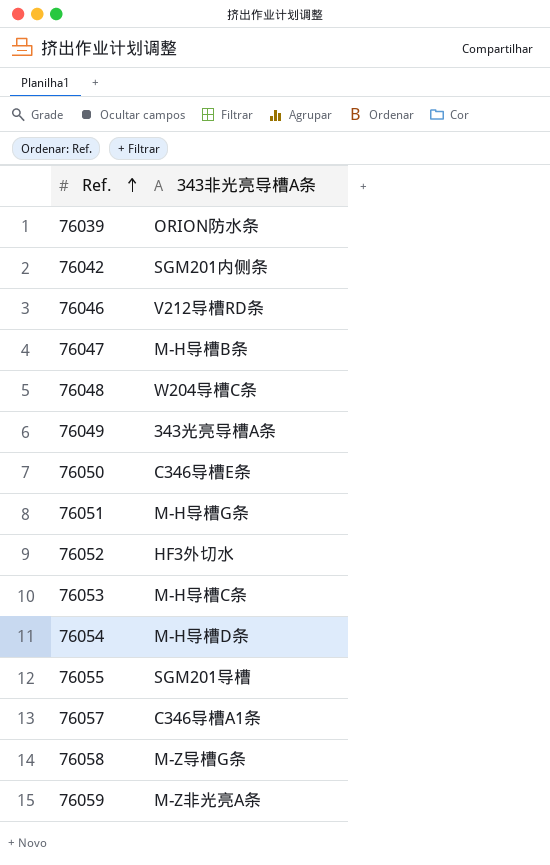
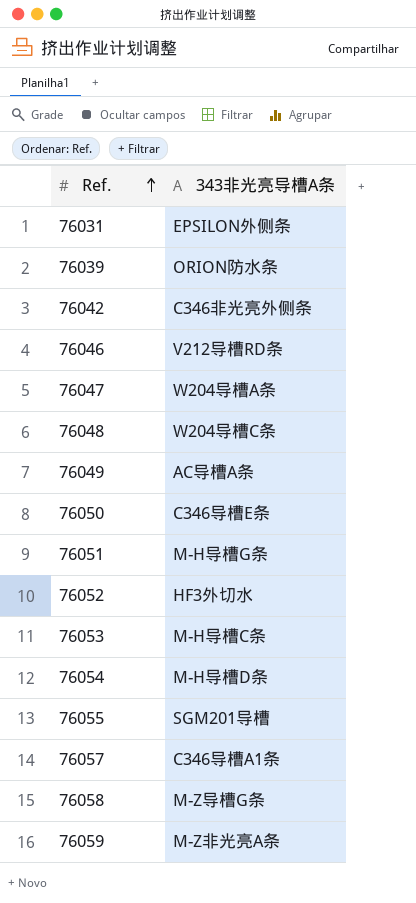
row 76031: none -> EPSILON外侧条
76042 | 343非光亮导槽A条: SGM201内侧条 -> C346非光亮外侧条
76047 | 343非光亮导槽A条: M-H导槽B条 -> W204导槽A条
76049 | 343非光亮导槽A条: 343光亮导槽A条 -> AC导槽A条

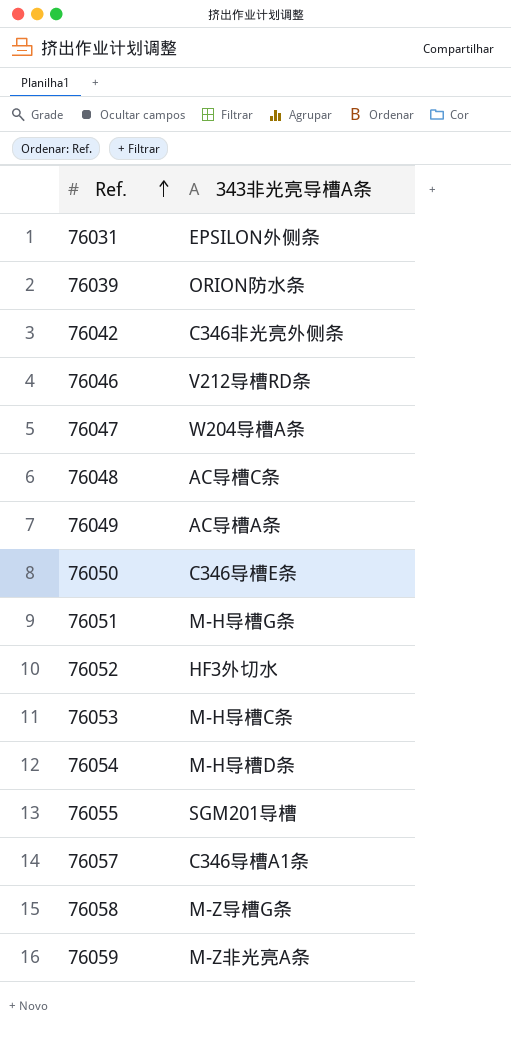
76048 | 343非光亮导槽A条: W204导槽C条 -> AC导槽C条

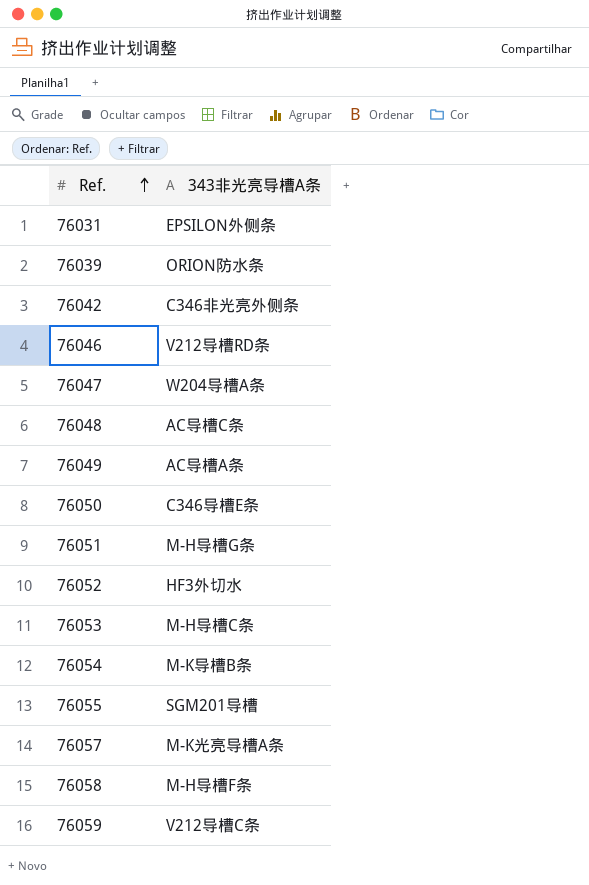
76054 | 343非光亮导槽A条: M-H导槽D条 -> M-K导槽B条
76057 | 343非光亮导槽A条: C346导槽A1条 -> M-K光亮导槽A条
76058 | 343非光亮导槽A条: M-Z导槽G条 -> M-H导槽F条
76059 | 343非光亮导槽A条: M-Z非光亮A条 -> V212导槽C条

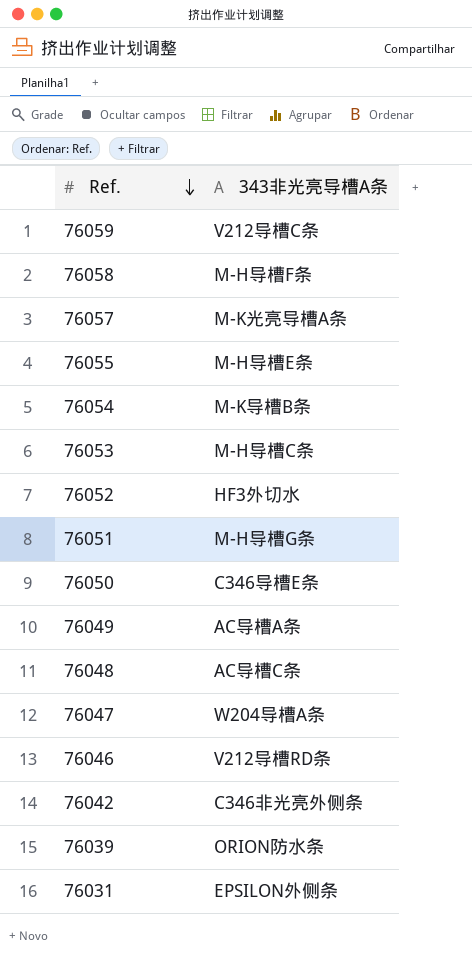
row order: Ref. ascending -> Ref. descending
76055 | 343非光亮导槽A条: SGM201导槽 -> M-H导槽E条

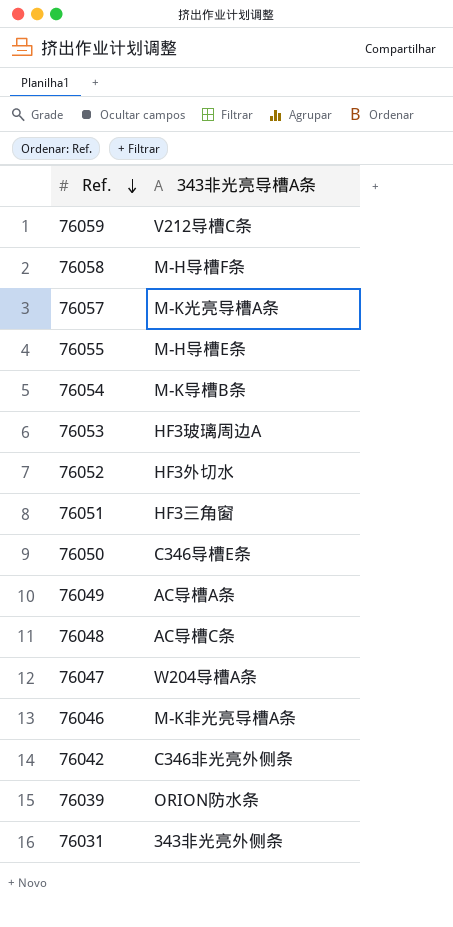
76053 | 343非光亮导槽A条: M-H导槽C条 -> HF3玻璃周边A
76051 | 343非光亮导槽A条: M-H导槽G条 -> HF3三角窗
76046 | 343非光亮导槽A条: V212导槽RD条 -> M-K非光亮导槽A条
76031 | 343非光亮导槽A条: EPSILON外侧条 -> 343非光亮外侧条

